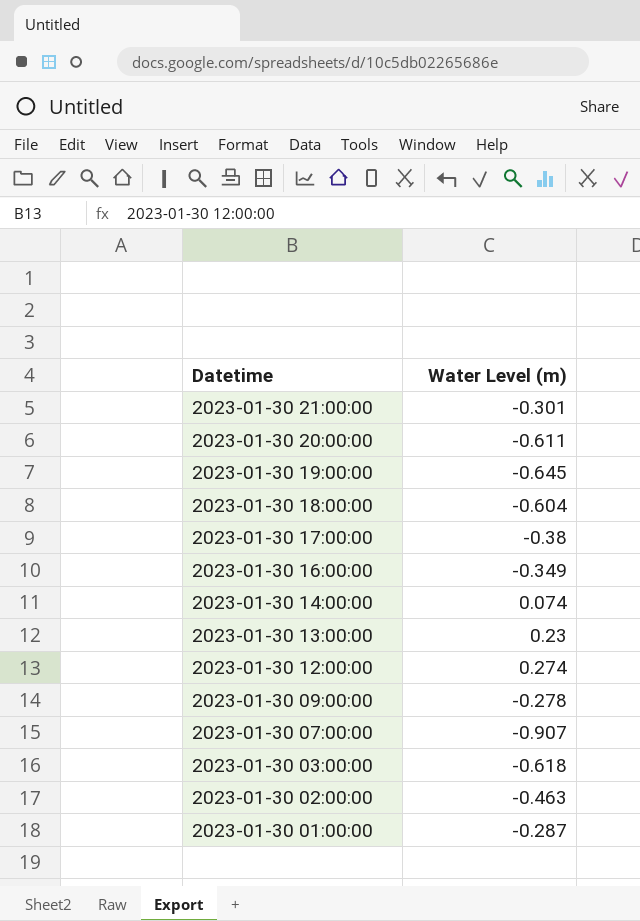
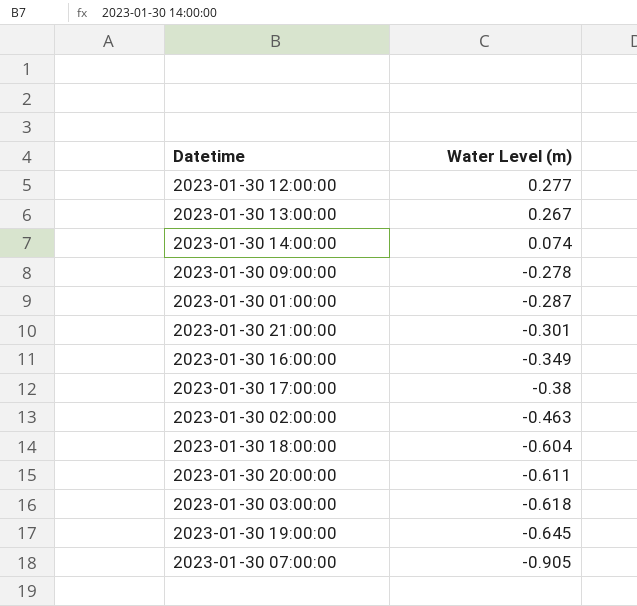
row order: Datetime descending -> Water Level (m) descending
2023-01-30 12:00:00 | Water Level (m): 0.274 -> 0.277
2023-01-30 13:00:00 | Water Level (m): 0.23 -> 0.267
2023-01-30 07:00:00 | Water Level (m): -0.907 -> -0.905

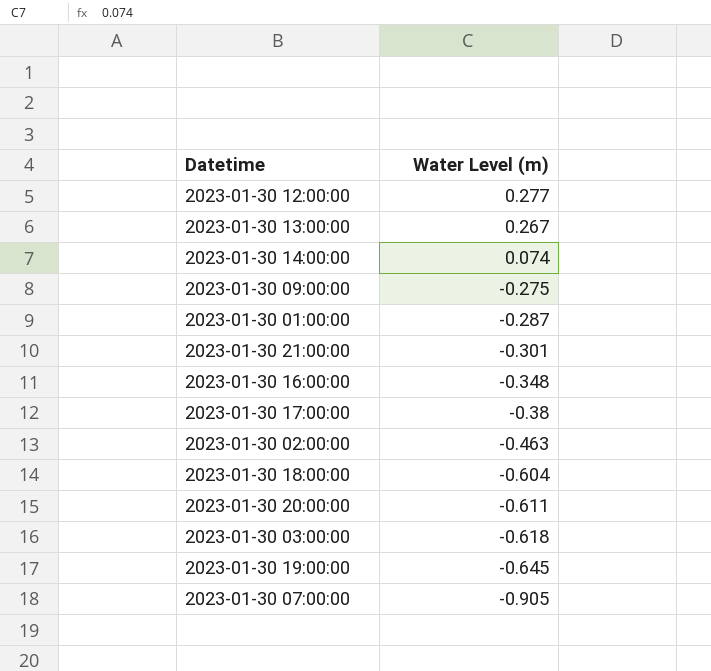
2023-01-30 09:00:00 | Water Level (m): -0.278 -> -0.275
2023-01-30 16:00:00 | Water Level (m): -0.349 -> -0.348

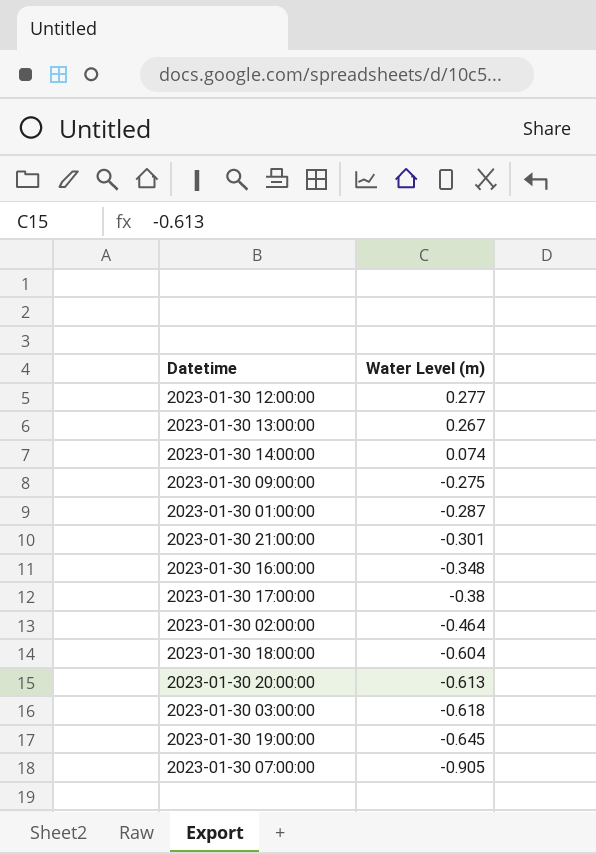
2023-01-30 02:00:00 | Water Level (m): -0.463 -> -0.464
2023-01-30 20:00:00 | Water Level (m): -0.611 -> -0.613

